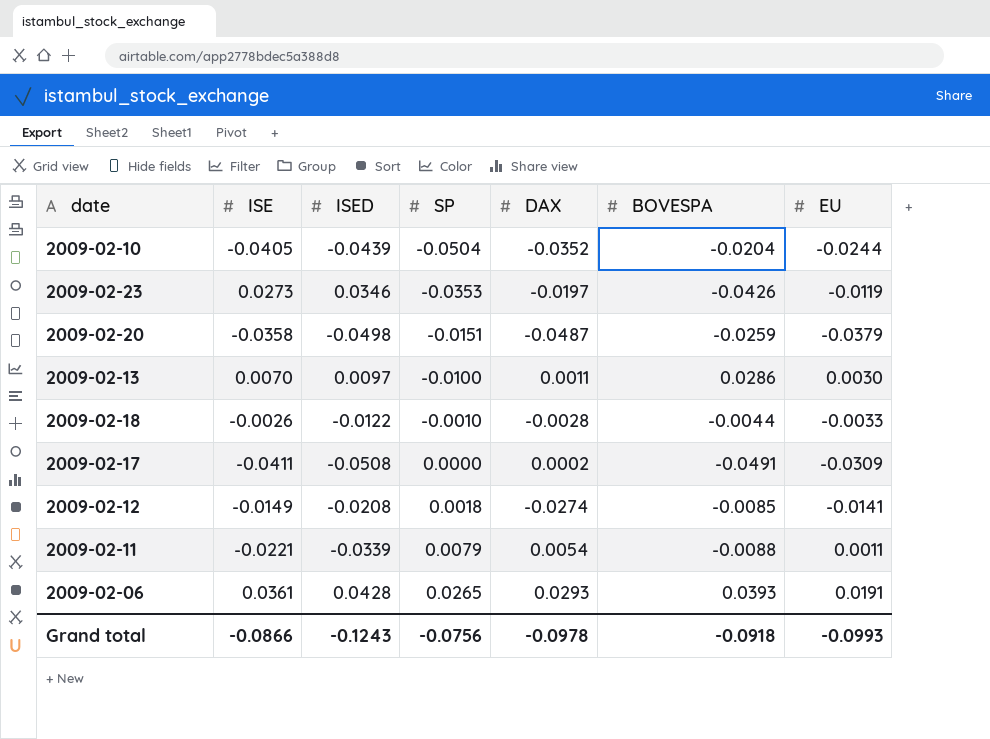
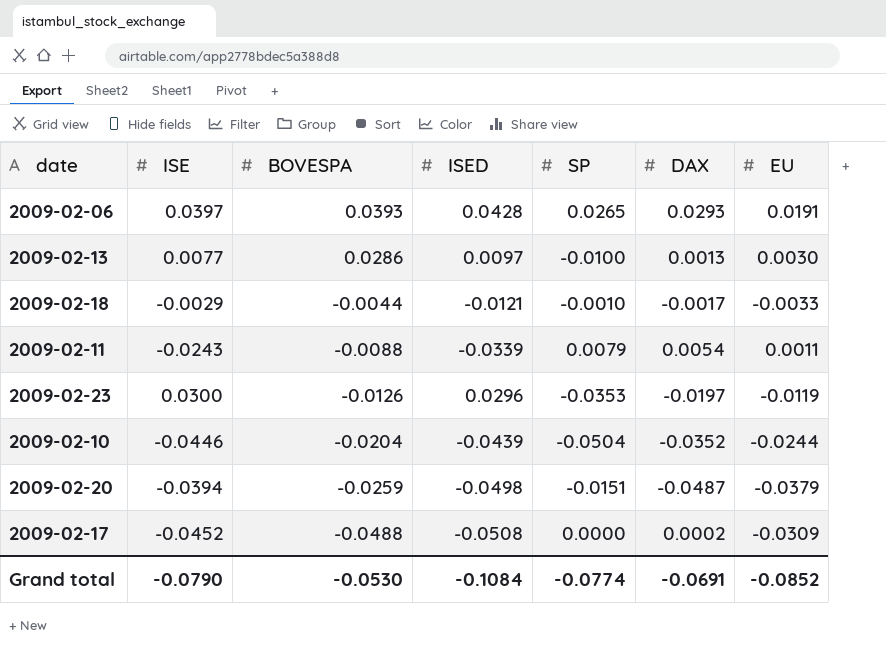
row order: SP ascending -> BOVESPA descending
column BOVESPA | position: 6 -> 3
row 2009-02-12: -0.0149 | -0.0208 | 0.0018 | -0.0274 | -0.0085 | -0.0141 -> none
2009-02-06 | ISE: 0.0361 -> 0.0397
2009-02-13 | ISE: 0.0070 -> 0.0077
2009-02-13 | DAX: 0.0011 -> 0.0013
2009-02-18 | ISE: -0.0026 -> -0.0029
2009-02-18 | ISED: -0.0122 -> -0.0121
2009-02-18 | DAX: -0.0028 -> -0.0017
2009-02-11 | ISE: -0.0221 -> -0.0243
2009-02-23 | ISE: 0.0273 -> 0.0300
2009-02-23 | BOVESPA: -0.0426 -> -0.0126
2009-02-23 | ISED: 0.0346 -> 0.0296
2009-02-10 | ISE: -0.0405 -> -0.0446
2009-02-20 | ISE: -0.0358 -> -0.0394
2009-02-17 | ISE: -0.0411 -> -0.0452
2009-02-17 | BOVESPA: -0.0491 -> -0.0488
Grand total | ISE: -0.0866 -> -0.0790
Grand total | BOVESPA: -0.0918 -> -0.0530
Grand total | ISED: -0.1243 -> -0.1084
Grand total | SP: -0.0756 -> -0.0774
Grand total | DAX: -0.0978 -> -0.0691
Grand total | EU: -0.0993 -> -0.0852

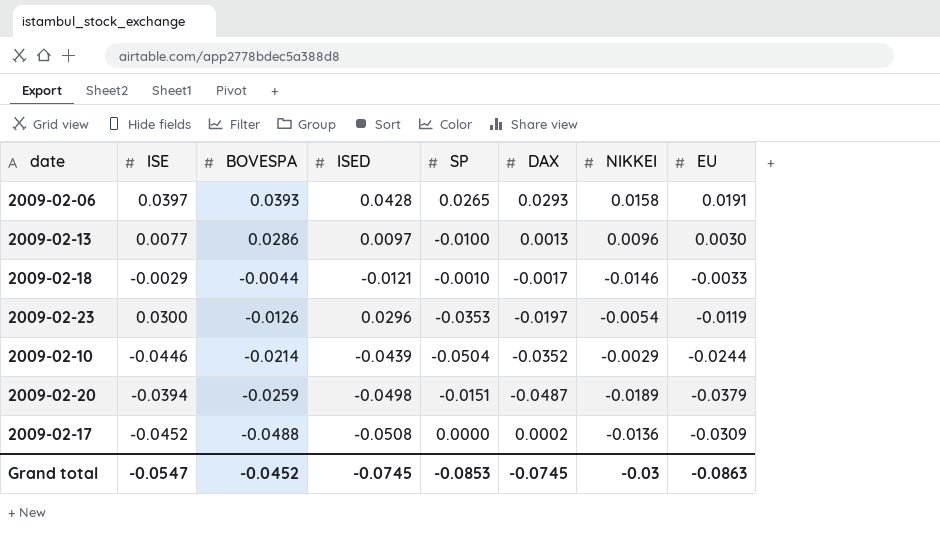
column NIKKEI | position: none -> 7
row 2009-02-11: -0.0243 | -0.0088 | -0.0339 | 0.0079 | 0.0054 | 0.0011 -> none
2009-02-10 | BOVESPA: -0.0204 -> -0.0214
Grand total | ISE: -0.0790 -> -0.0547
Grand total | BOVESPA: -0.0530 -> -0.0452
Grand total | ISED: -0.1084 -> -0.0745
Grand total | SP: -0.0774 -> -0.0853
Grand total | DAX: -0.0691 -> -0.0745
Grand total | EU: -0.0852 -> -0.0863

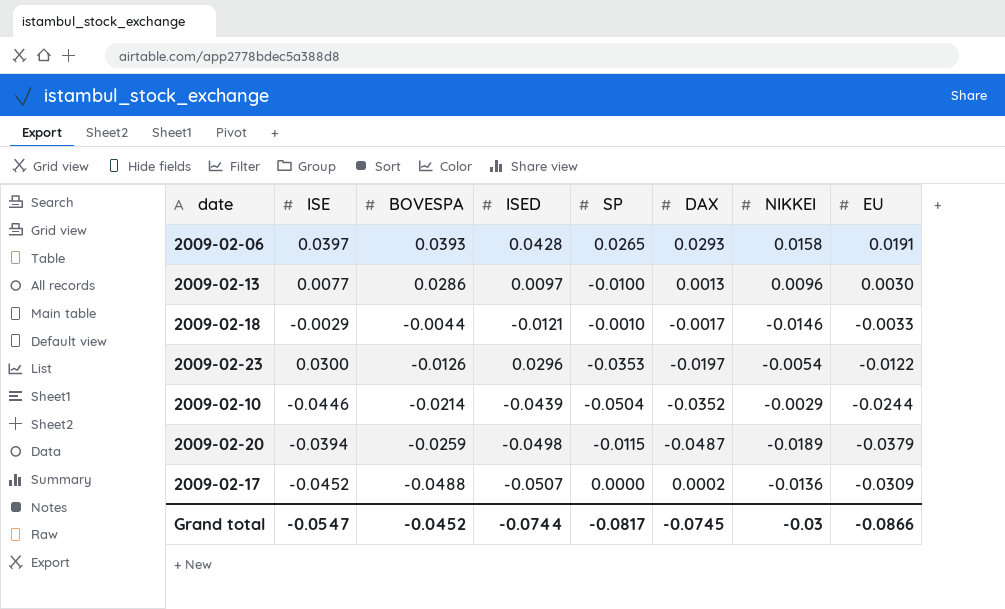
2009-02-23 | EU: -0.0119 -> -0.0122
2009-02-20 | SP: -0.0151 -> -0.0115
2009-02-17 | ISED: -0.0508 -> -0.0507
Grand total | ISED: -0.0745 -> -0.0744
Grand total | SP: -0.0853 -> -0.0817
Grand total | EU: -0.0863 -> -0.0866

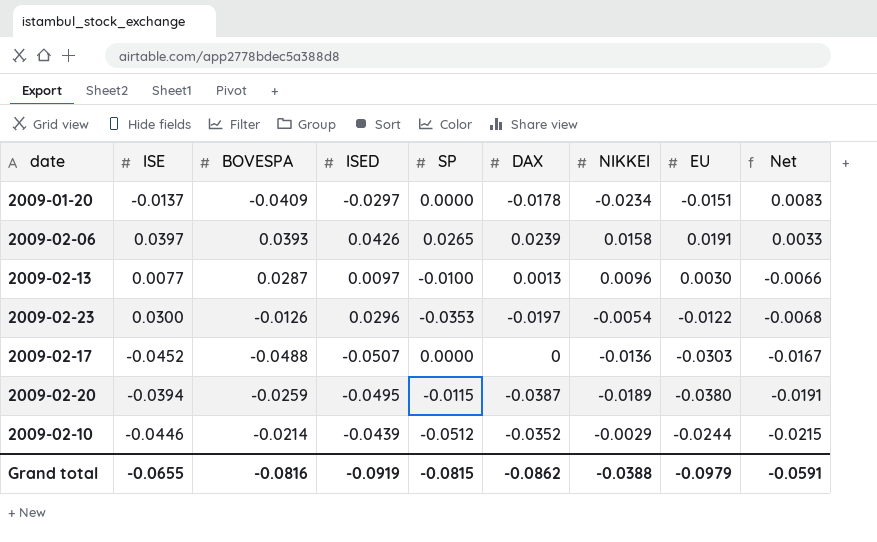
row order: BOVESPA descending -> Net descending
column Net | formula: none -> [EU] - [NIKKEI]
row 2009-02-18: -0.0029 | -0.0044 | -0.0121 | -0.0010 | -0.0017 | -0.0146 | -0.0033 -> none
row 2009-01-20: none -> -0.0137 | -0.0409 | -0.0297 | 0.0000 | -0.0178 | -0.0234 | -0.0151 | 0.0083
2009-02-06 | ISED: 0.0428 -> 0.0426
2009-02-06 | DAX: 0.0293 -> 0.0239
2009-02-13 | BOVESPA: 0.0286 -> 0.0287
2009-02-17 | DAX: 0.0002 -> 0
2009-02-17 | EU: -0.0309 -> -0.0303
2009-02-20 | ISED: -0.0498 -> -0.0495
2009-02-20 | DAX: -0.0487 -> -0.0387
2009-02-20 | EU: -0.0379 -> -0.0380
2009-02-10 | SP: -0.0504 -> -0.0512
Grand total | ISE: -0.0547 -> -0.0655
Grand total | BOVESPA: -0.0452 -> -0.0816
Grand total | ISED: -0.0744 -> -0.0919
Grand total | SP: -0.0817 -> -0.0815
Grand total | DAX: -0.0745 -> -0.0862
Grand total | NIKKEI: -0.03 -> -0.0388
Grand total | EU: -0.0866 -> -0.0979

